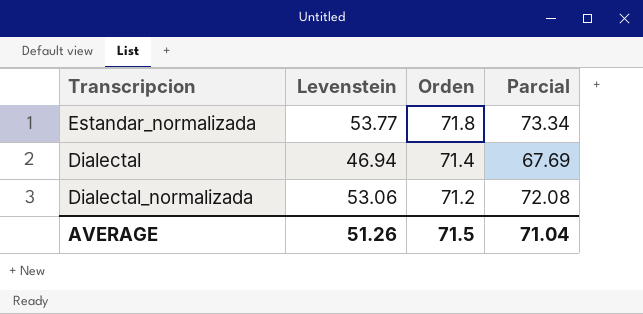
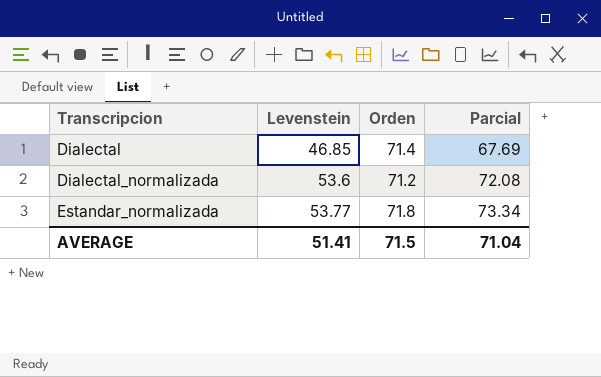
row order: Orden descending -> Transcripcion ascending
Dialectal | Levenstein: 46.94 -> 46.85
Dialectal_normalizada | Levenstein: 53.06 -> 53.6
AVERAGE | Levenstein: 51.26 -> 51.41

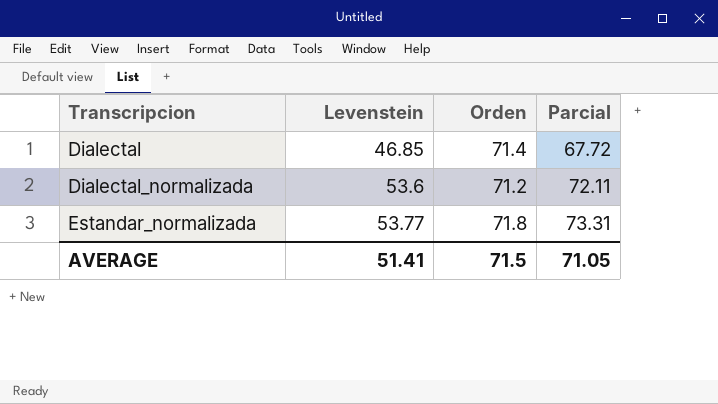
Dialectal | Parcial: 67.69 -> 67.72
Dialectal_normalizada | Parcial: 72.08 -> 72.11
Estandar_normalizada | Parcial: 73.34 -> 73.31
AVERAGE | Parcial: 71.04 -> 71.05

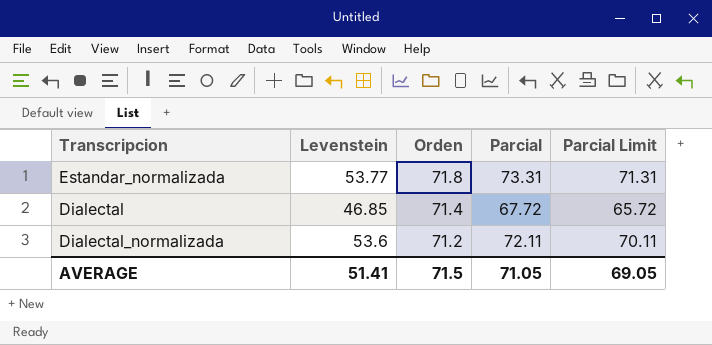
row order: Transcripcion ascending -> Orden descending
column Parcial Limit | formula: none -> [Parcial] - 2

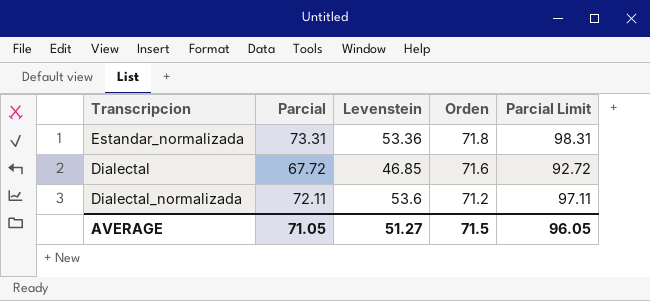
column Parcial | position: 4 -> 2
column Parcial Limit | formula: [Parcial] - 2 -> [Parcial] + 25
Estandar_normalizada | Levenstein: 53.77 -> 53.36
Dialectal | Orden: 71.4 -> 71.6
AVERAGE | Levenstein: 51.41 -> 51.27
AVERAGE | Parcial Limit: 69.05 -> 96.05

